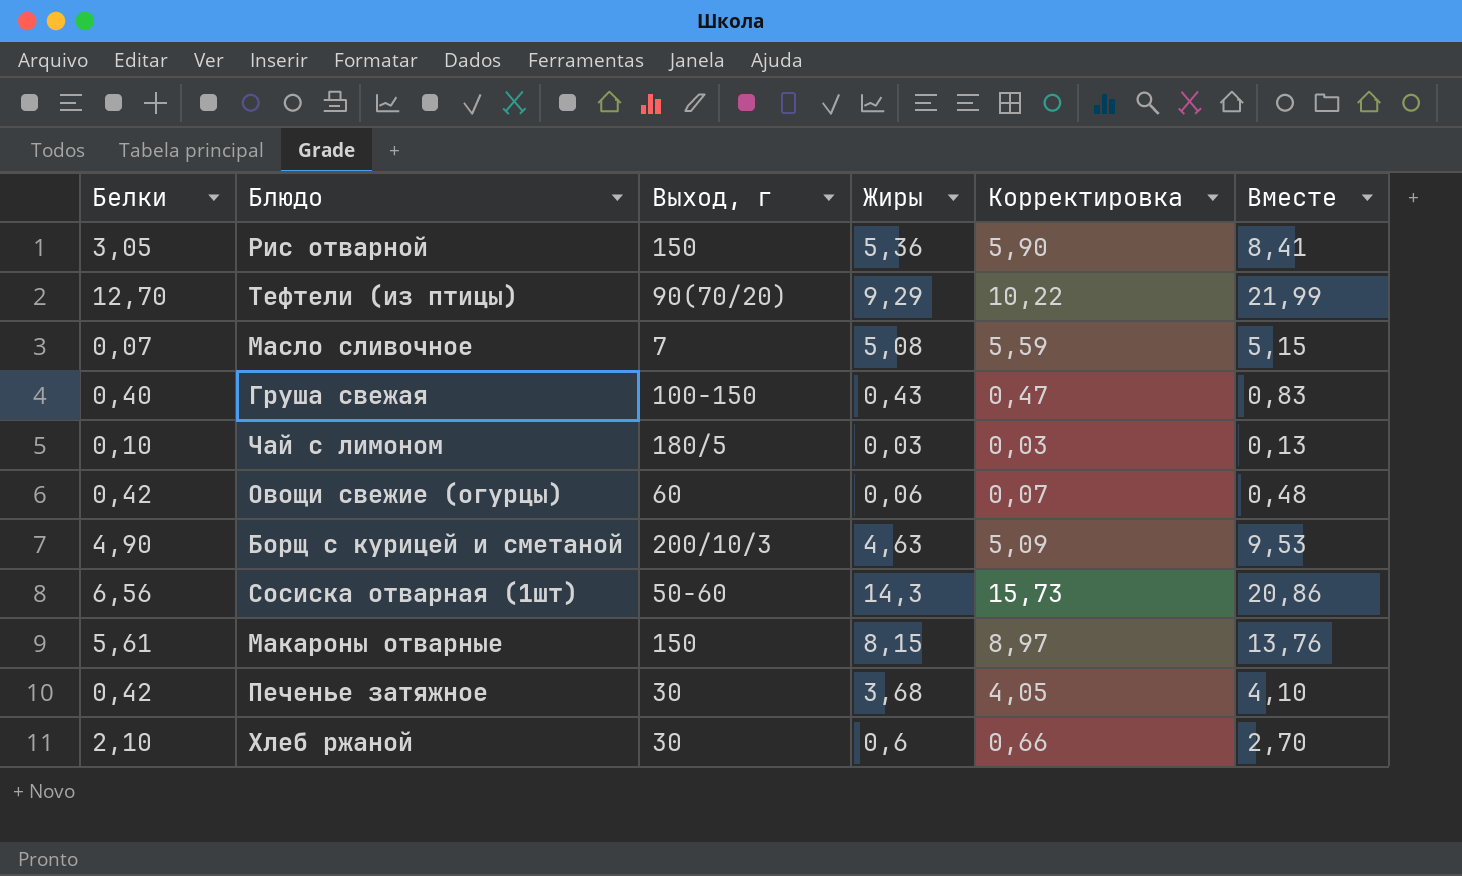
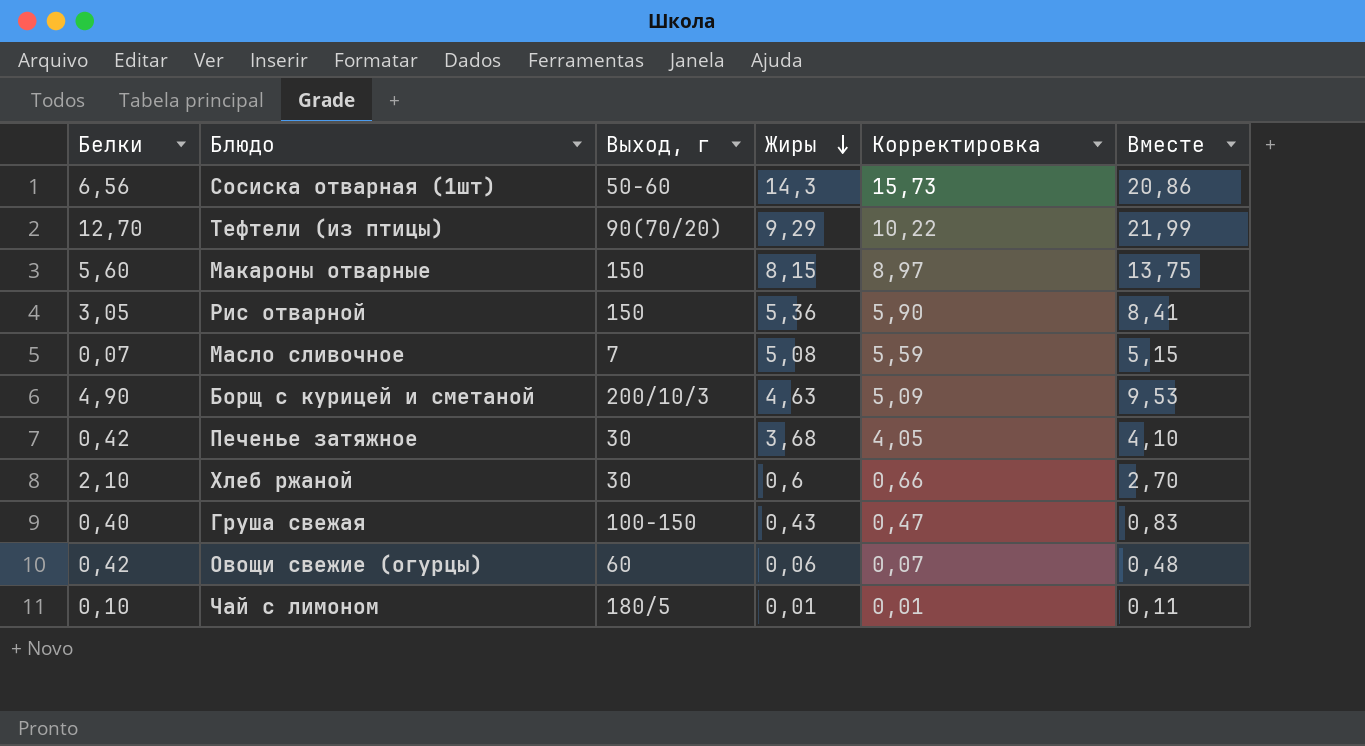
row order: none -> Жиры descending
Макароны отварные | Белки: 5,61 -> 5,60
Макароны отварные | Вместе: 13,76 -> 13,75
Чай с лимоном | Жиры: 0,03 -> 0,01
Чай с лимоном | Корректировка: 0,03 -> 0,01
Чай с лимоном | Вместе: 0,13 -> 0,11

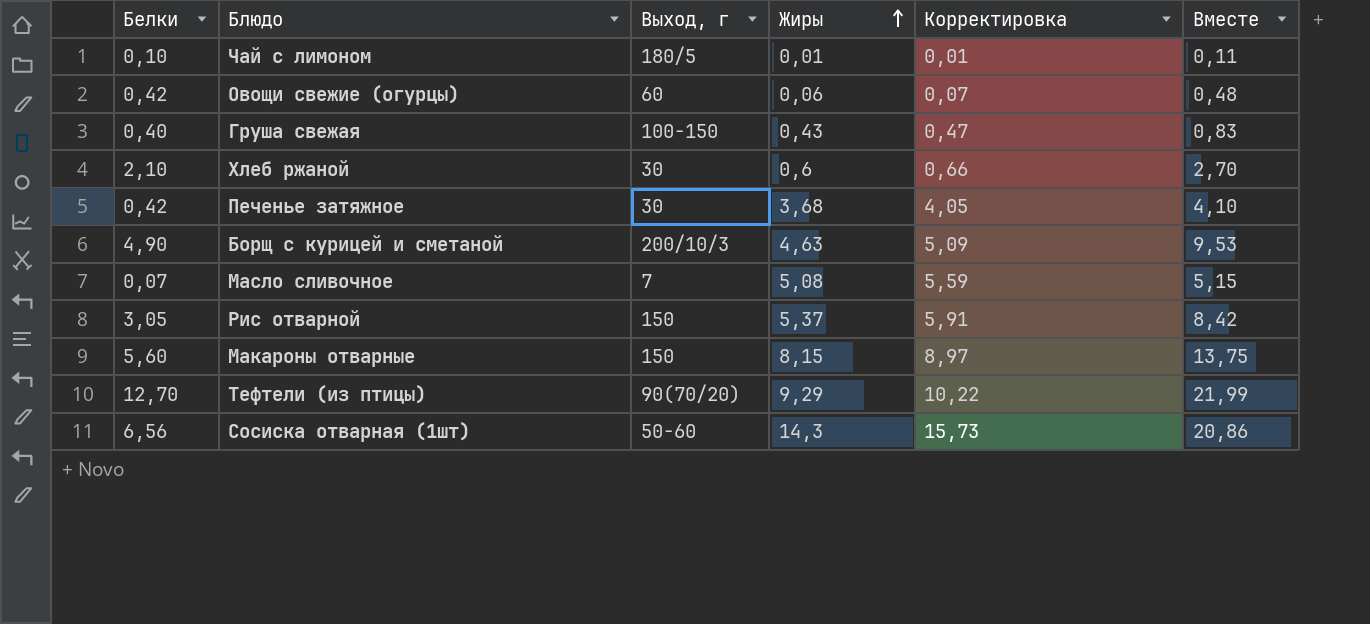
row order: Жиры descending -> Жиры ascending
Рис отварной | Жиры: 5,36 -> 5,37
Рис отварной | Корректировка: 5,90 -> 5,91
Рис отварной | Вместе: 8,41 -> 8,42

